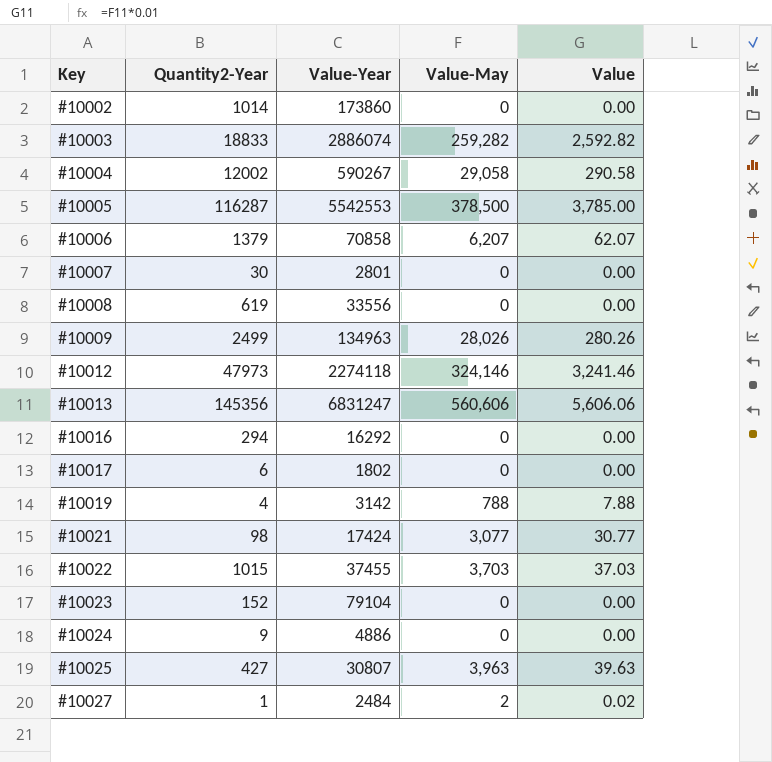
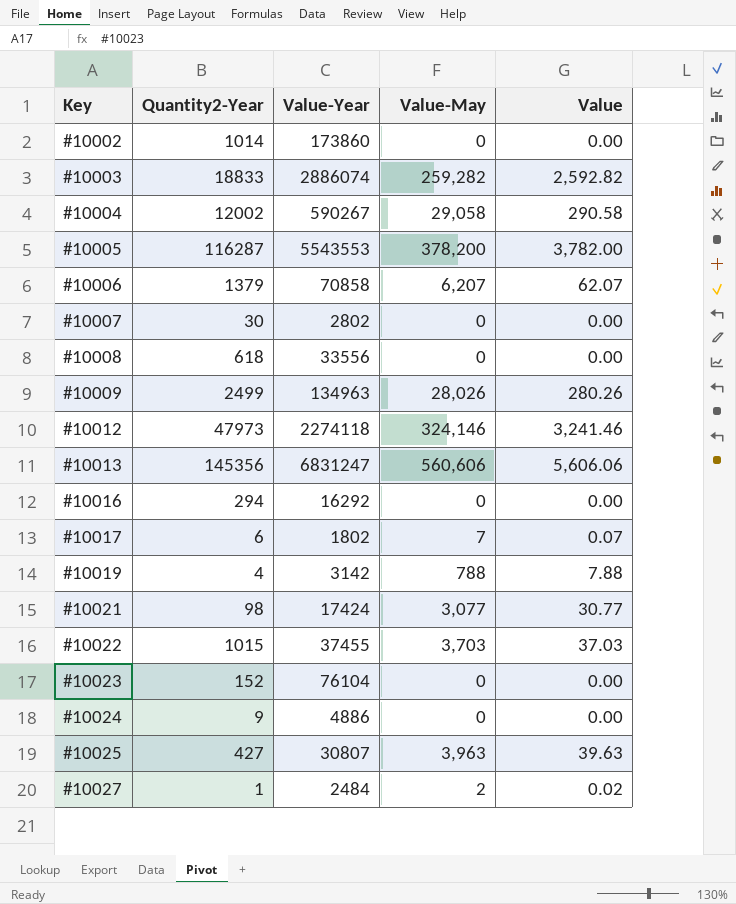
#10005 | Value-Year: 5542553 -> 5543553
#10005 | Value-May: 378,500 -> 378,200
#10005 | Value: 3,785.00 -> 3,782.00
#10007 | Value-Year: 2801 -> 2802
#10008 | Quantity2-Year: 619 -> 618
#10017 | Value-May: 0 -> 7
#10017 | Value: 0.00 -> 0.07
#10023 | Value-Year: 79104 -> 76104

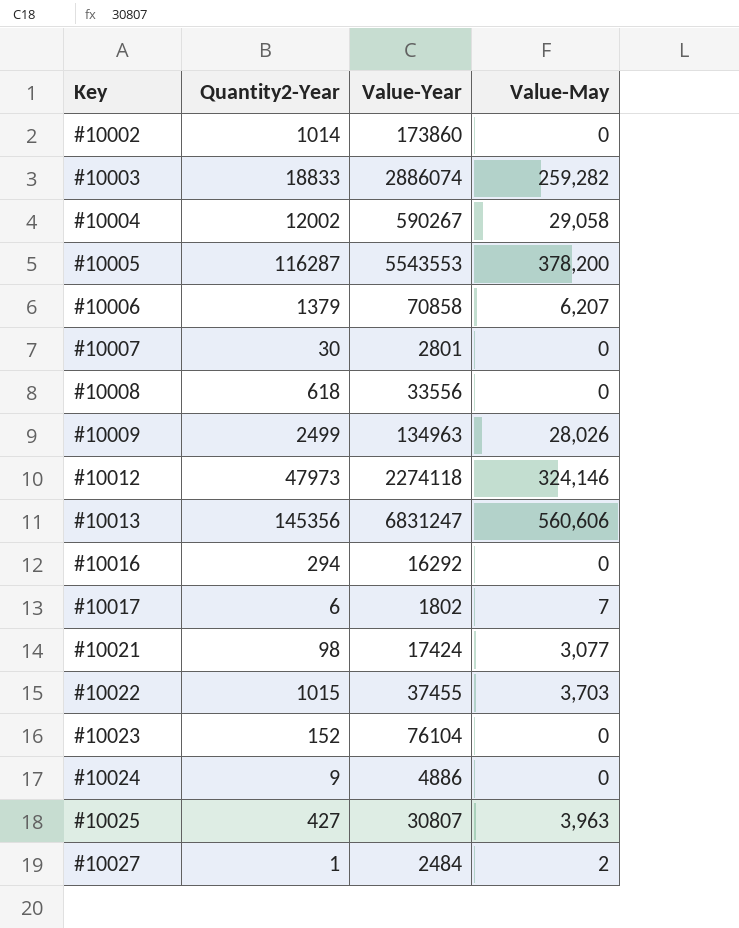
column Value | formula: [Value-May] * 0.01 -> none
row #10019: 4 | 3142 | 788 | 7.88 -> none
#10007 | Value-Year: 2802 -> 2801

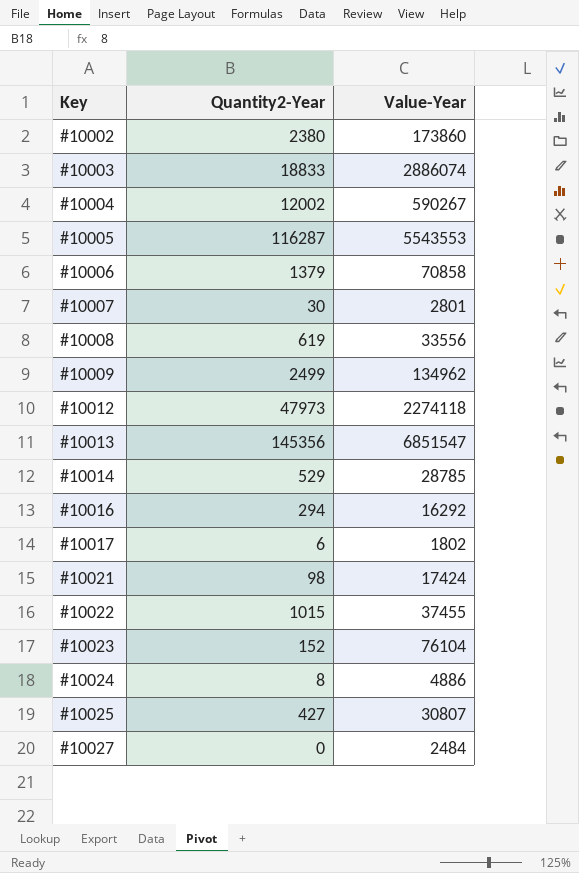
column Value-May | position: 4 -> none
#10002 | Quantity2-Year: 1014 -> 2380
#10008 | Quantity2-Year: 618 -> 619
#10009 | Value-Year: 134963 -> 134962
#10013 | Value-Year: 6831247 -> 6851547
row #10014: none -> 529 | 28785
#10024 | Quantity2-Year: 9 -> 8
#10027 | Quantity2-Year: 1 -> 0

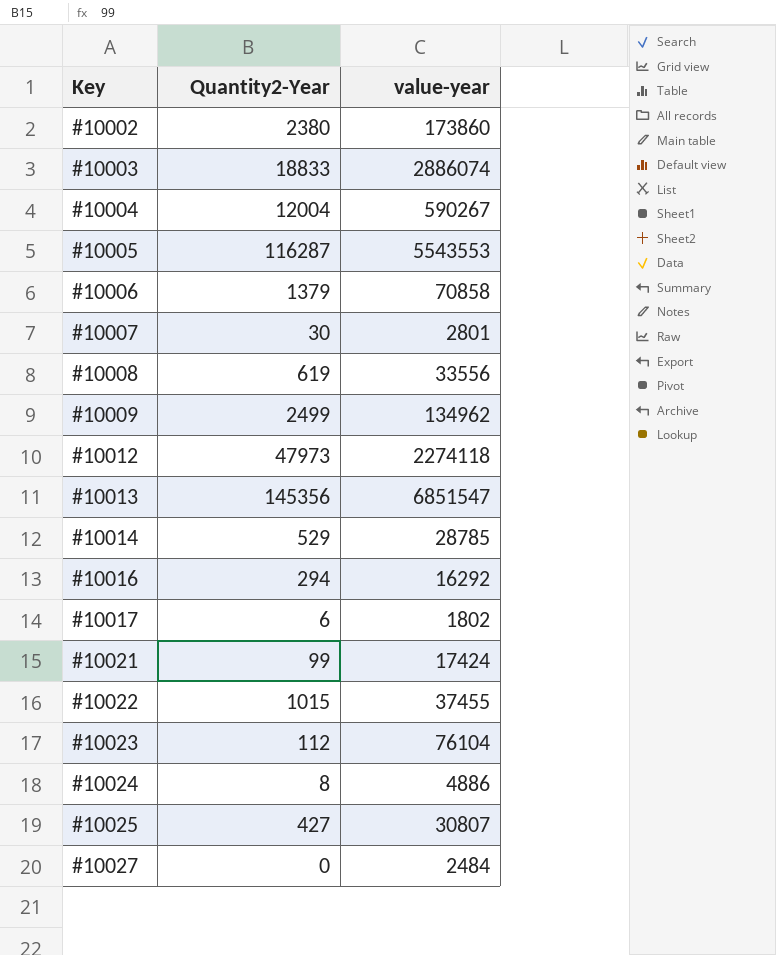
column name: Value-Year -> value-year
#10004 | Quantity2-Year: 12002 -> 12004
#10021 | Quantity2-Year: 98 -> 99
#10023 | Quantity2-Year: 152 -> 112

